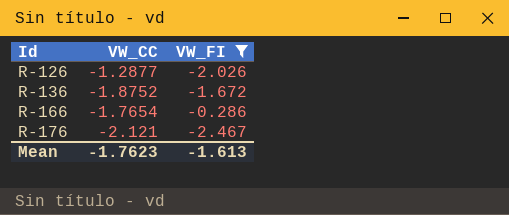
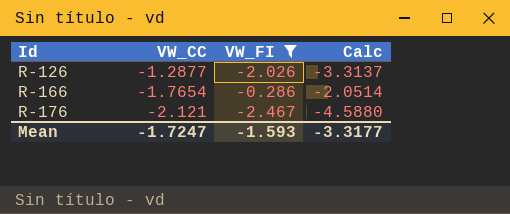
column Calc | formula: none -> [VW_CC] + [VW_FI]
row R-136: -1.8752 | -1.672 -> none
Mean | VW_CC: -1.7623 -> -1.7247
Mean | VW_FI: -1.613 -> -1.593

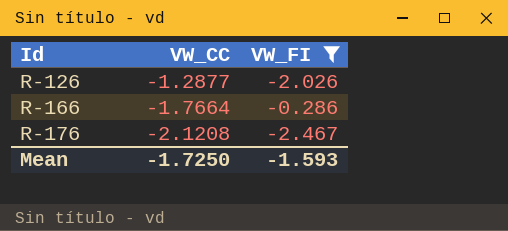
column Calc | formula: [VW_CC] + [VW_FI] -> none
R-166 | VW_CC: -1.7654 -> -1.7664
R-176 | VW_CC: -2.121 -> -2.1208
Mean | VW_CC: -1.7247 -> -1.7250

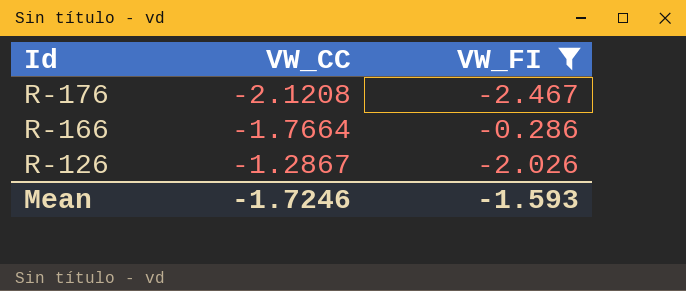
row order: Id ascending -> Id descending
R-126 | VW_CC: -1.2877 -> -1.2867
Mean | VW_CC: -1.7250 -> -1.7246

